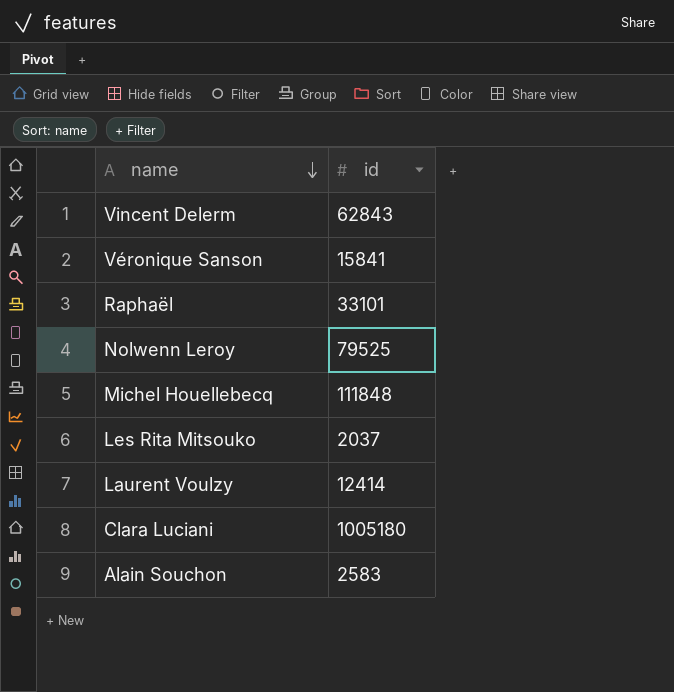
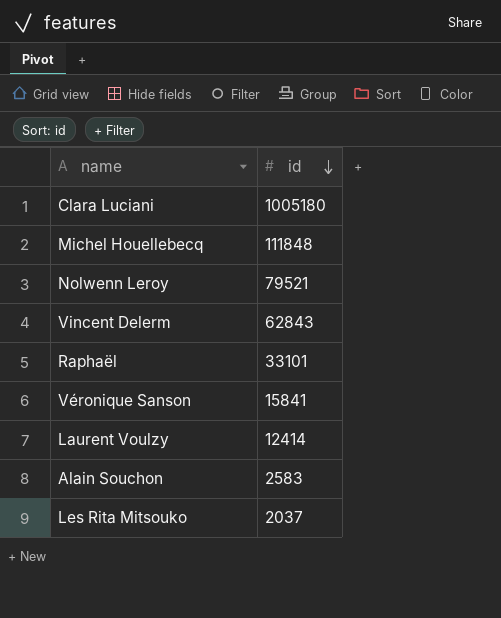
row order: name descending -> id descending
Nolwenn Leroy | id: 79525 -> 79521

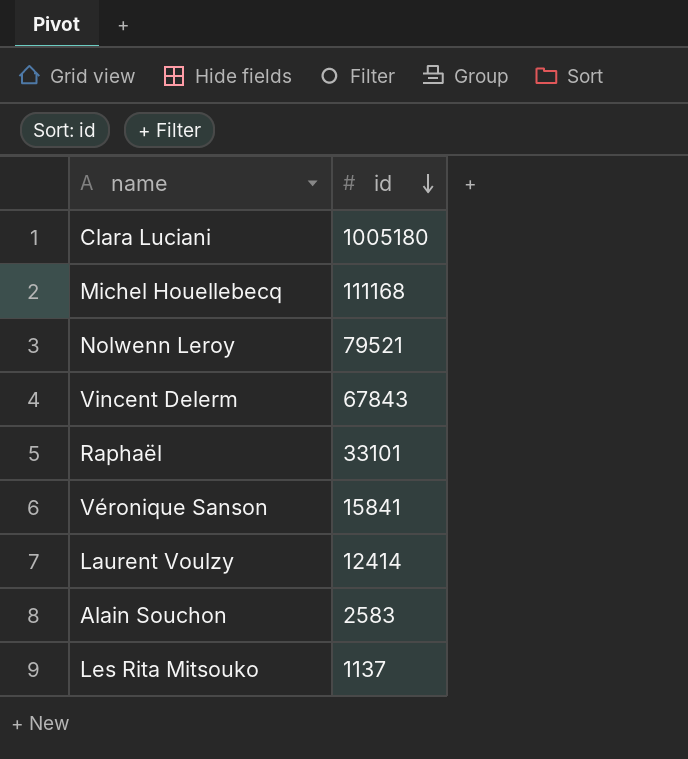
Michel Houellebecq | id: 111848 -> 111168
Vincent Delerm | id: 62843 -> 67843
Les Rita Mitsouko | id: 2037 -> 1137

